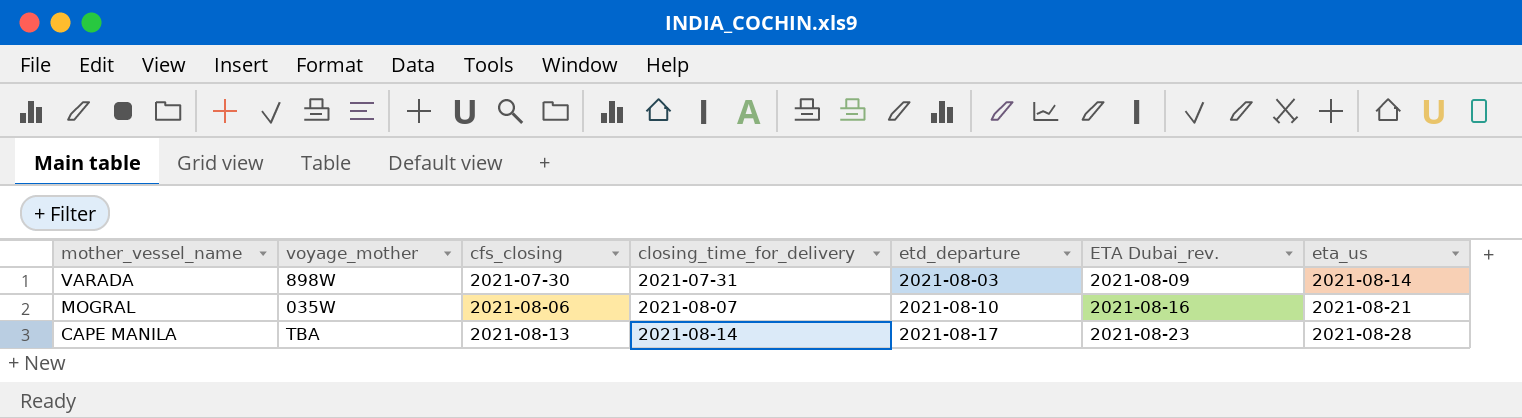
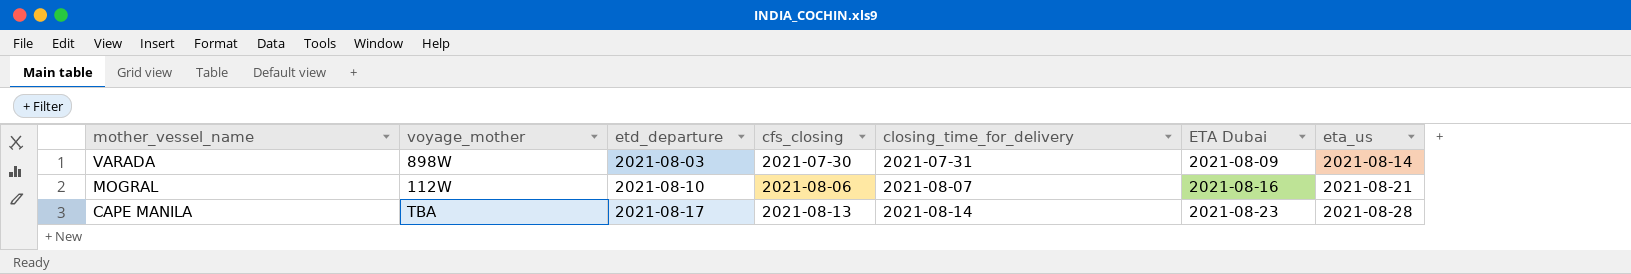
column etd_departure | position: 5 -> 3
column name: ETA Dubai_rev. -> ETA Dubai
MOGRAL | voyage_mother: 035W -> 112W

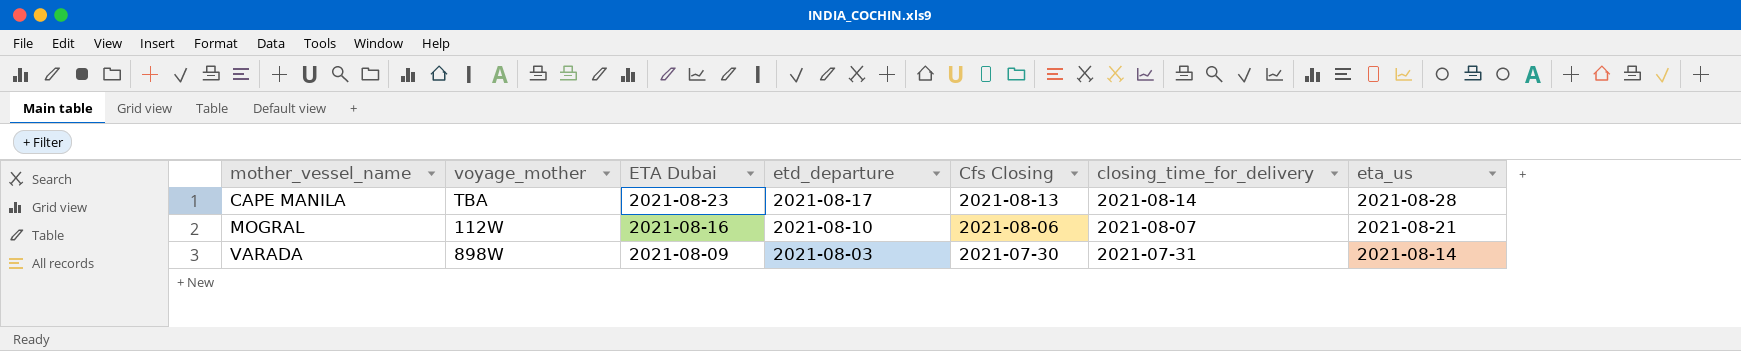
row order: mother_vessel_name descending -> mother_vessel_name ascending
column ETA Dubai | position: 6 -> 3
column name: cfs_closing -> Cfs Closing

